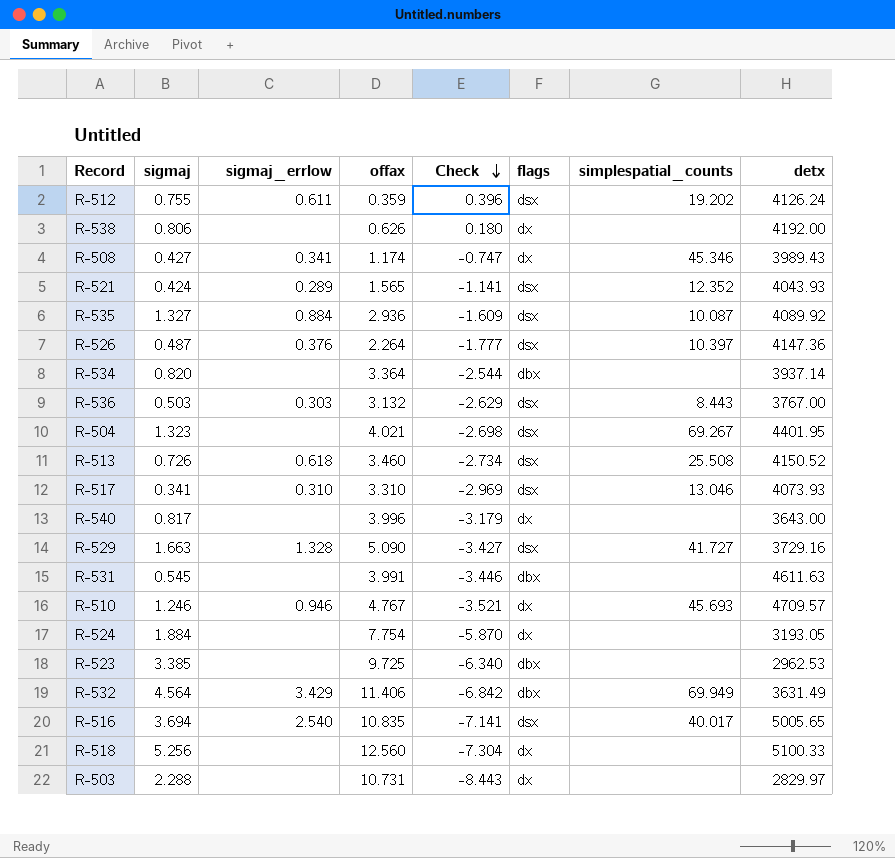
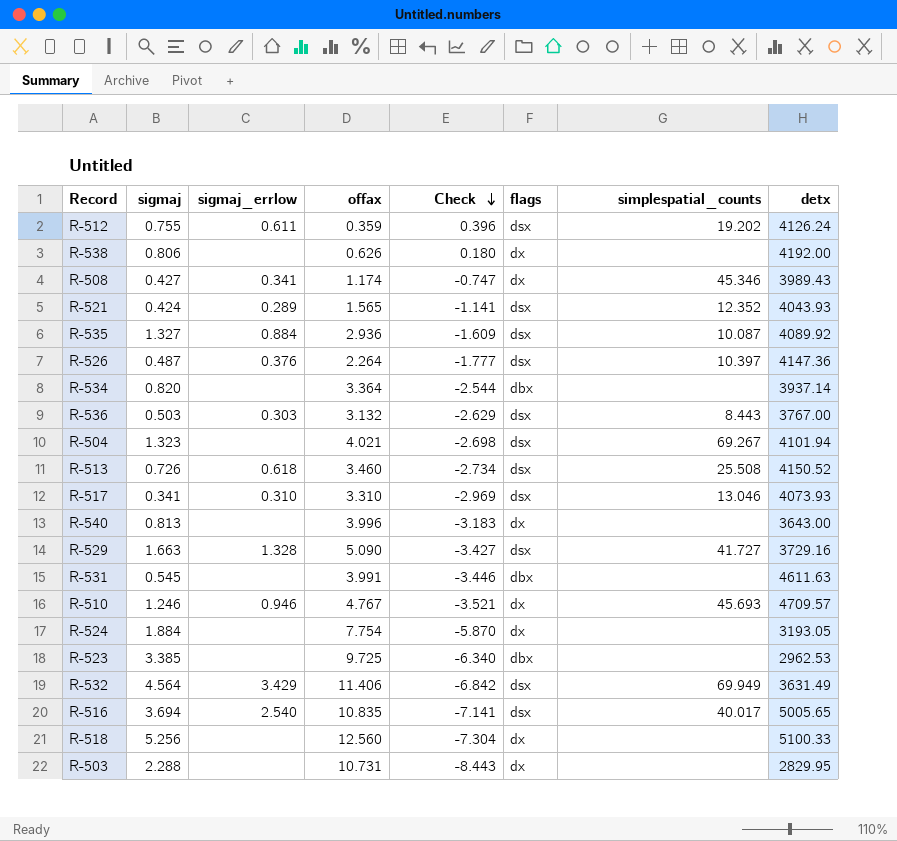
R-504 | detx: 4401.95 -> 4101.94
R-540 | sigmaj: 0.817 -> 0.813
R-540 | Check: -3.179 -> -3.183
R-532 | flags: dbx -> dsx
R-503 | detx: 2829.97 -> 2829.95

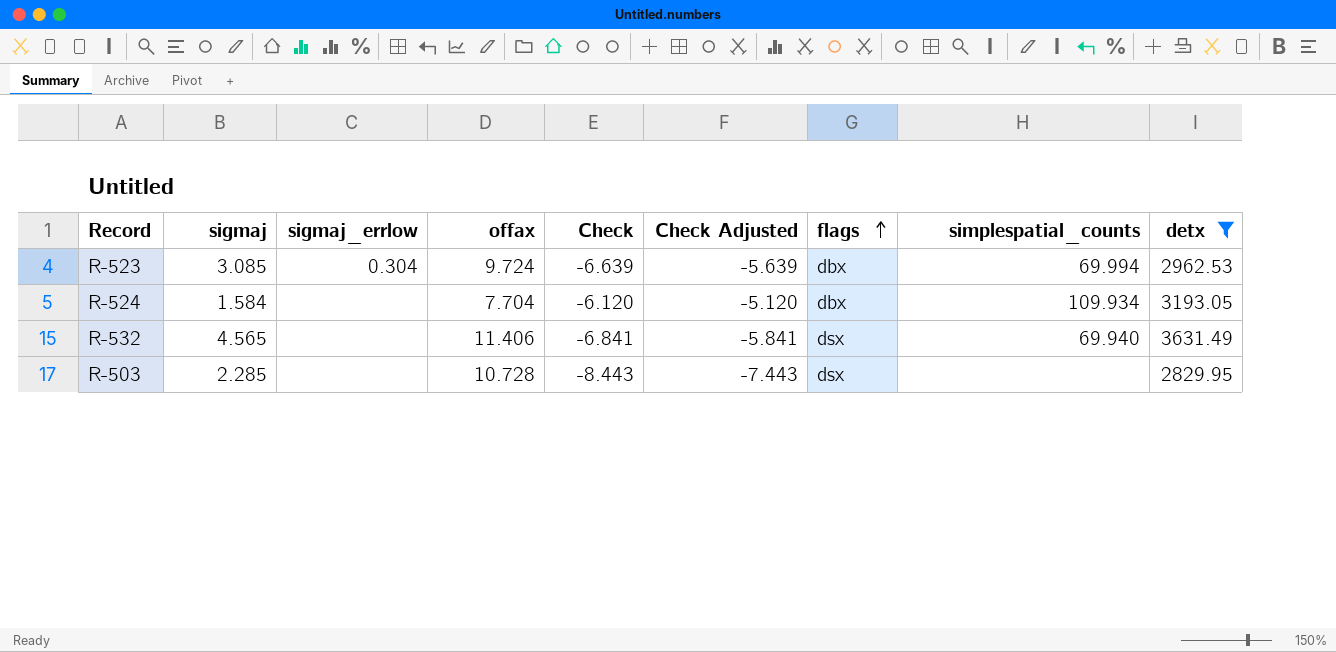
filter: none -> detx <= 3631.49
row order: Check descending -> flags ascending
column Check Adjusted | formula: none -> [Check] + 1
R-523 | sigmaj: 3.385 -> 3.085
R-523 | sigmaj_errlow: none -> 0.304
R-523 | offax: 9.725 -> 9.724
R-523 | Check: -6.340 -> -6.639
R-523 | simplespatial_counts: none -> 69.994
R-524 | sigmaj: 1.884 -> 1.584
R-524 | offax: 7.754 -> 7.704
R-524 | Check: -5.870 -> -6.120
R-524 | flags: dx -> dbx
R-524 | simplespatial_counts: none -> 109.934
R-532 | sigmaj: 4.564 -> 4.565
R-532 | sigmaj_errlow: 3.429 -> none
R-532 | Check: -6.842 -> -6.841
R-532 | simplespatial_counts: 69.949 -> 69.940
R-503 | sigmaj: 2.288 -> 2.285
R-503 | offax: 10.731 -> 10.728
R-503 | flags: dx -> dsx

